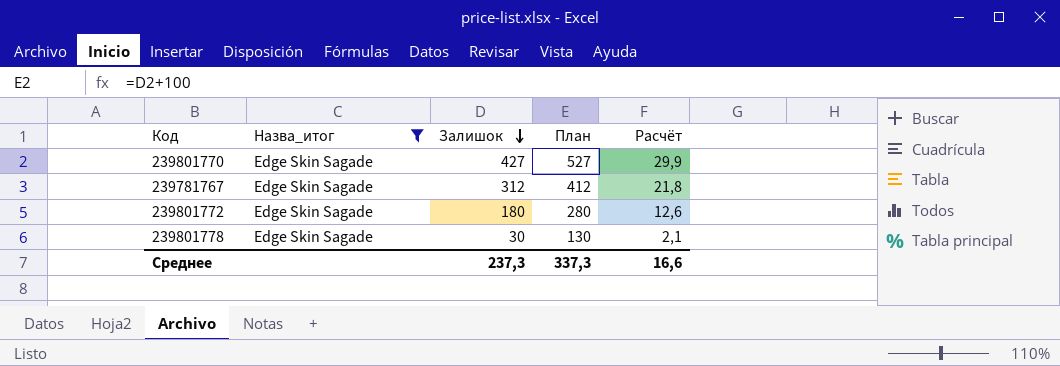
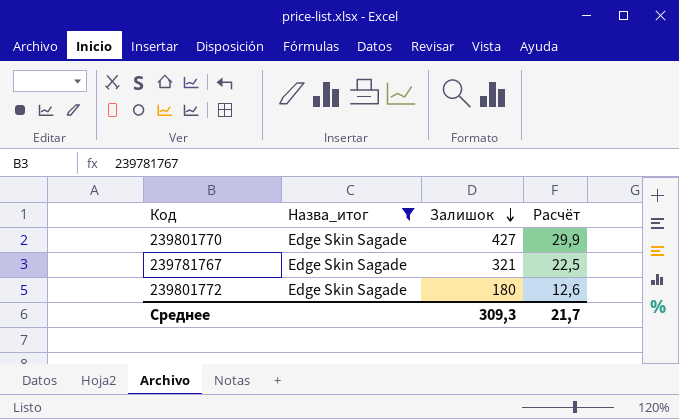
column План | formula: [Залишок] + 100 -> none
row 239801778: Edge Skin Sagade | 30 | 130 | 2,1 -> none
239781767 | Залишок: 312 -> 321
239781767 | Расчёт: 21,8 -> 22,5
Среднее | Залишок: 237,3 -> 309,3
Среднее | Расчёт: 16,6 -> 21,7

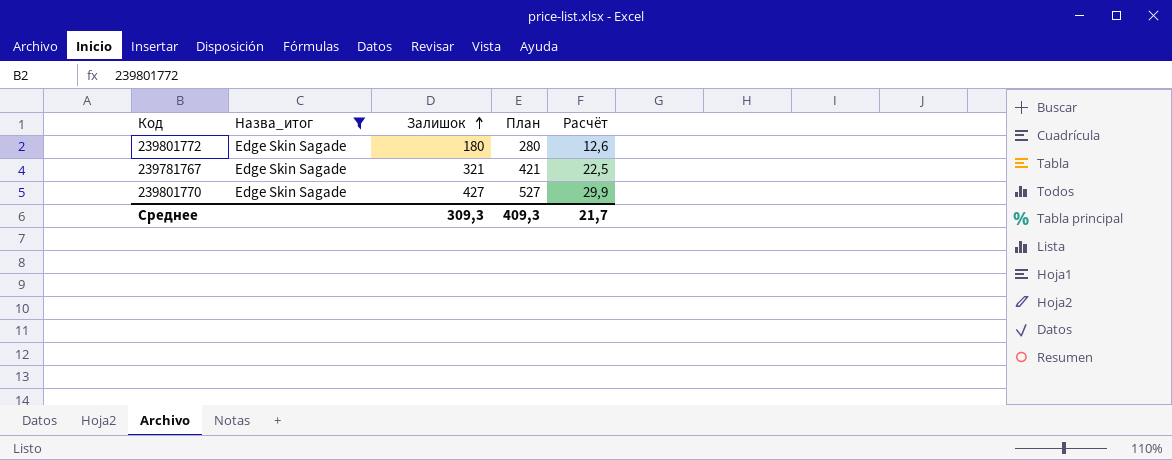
row order: Залишок descending -> Залишок ascending
column План | formula: none -> [Залишок] + 100

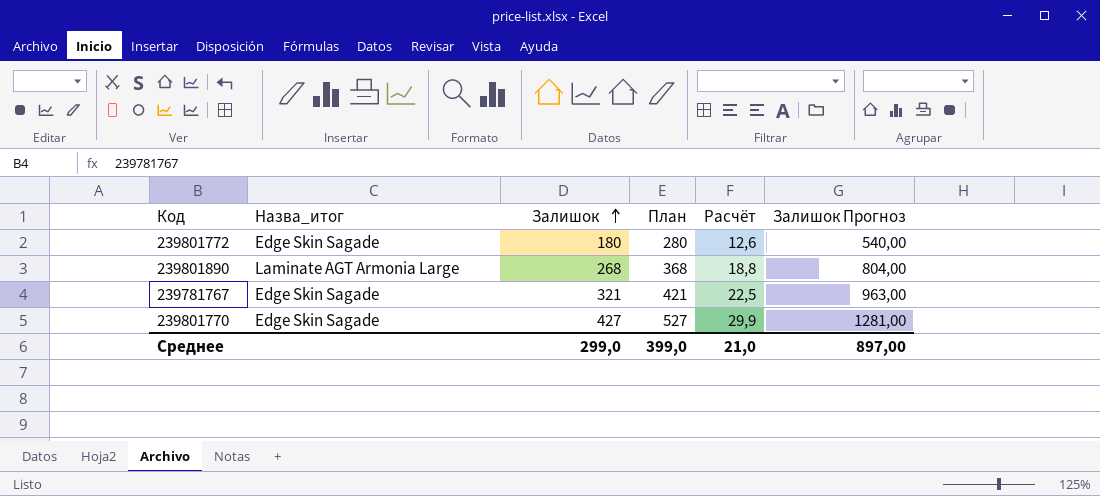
filter: Назва_итог = Edge Skin Sagade -> none
column Залишок Прогноз | formula: none -> [Залишок] * 3
Среднее | Залишок: 309,3 -> 299,0
Среднее | План: 409,3 -> 399,0
Среднее | Расчёт: 21,7 -> 21,0

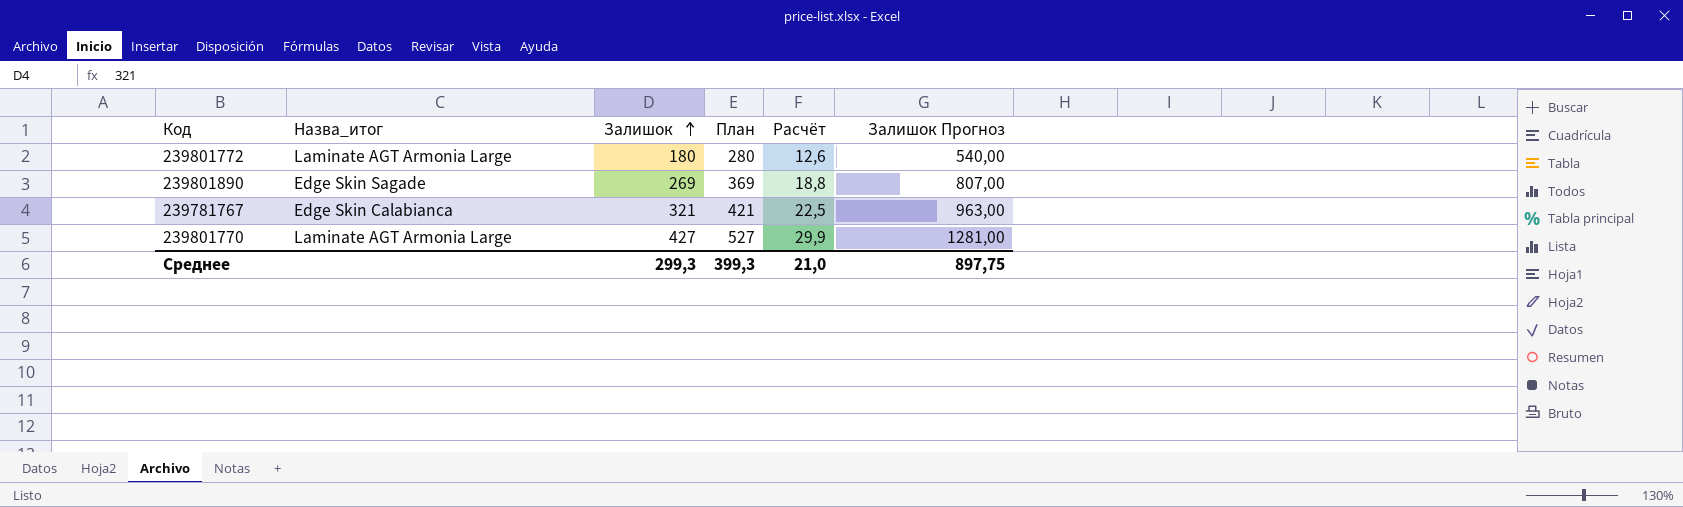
239801772 | Назва_итог: Edge Skin Sagade -> Laminate AGT Armonia Large
239801890 | Назва_итог: Laminate AGT Armonia Large -> Edge Skin Sagade
239801890 | Залишок: 268 -> 269
239801890 | План: 368 -> 369
239801890 | Залишок Прогноз: 804,00 -> 807,00
239781767 | Назва_итог: Edge Skin Sagade -> Edge Skin Calabianca
239801770 | Назва_итог: Edge Skin Sagade -> Laminate AGT Armonia Large
Среднее | Залишок: 299,0 -> 299,3
Среднее | План: 399,0 -> 399,3
Среднее | Залишок Прогноз: 897,00 -> 897,75

